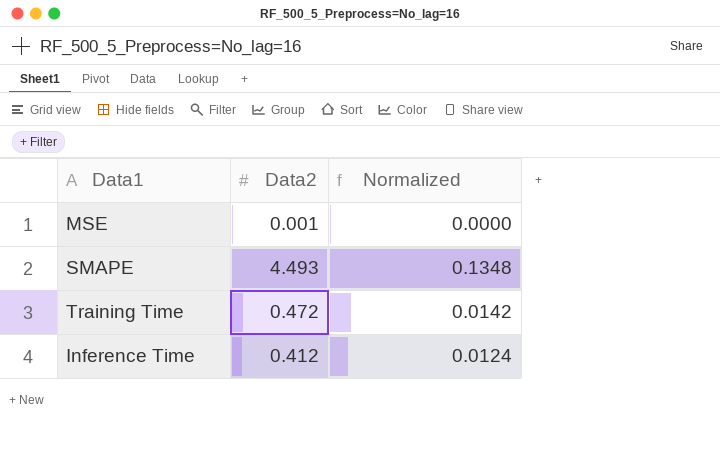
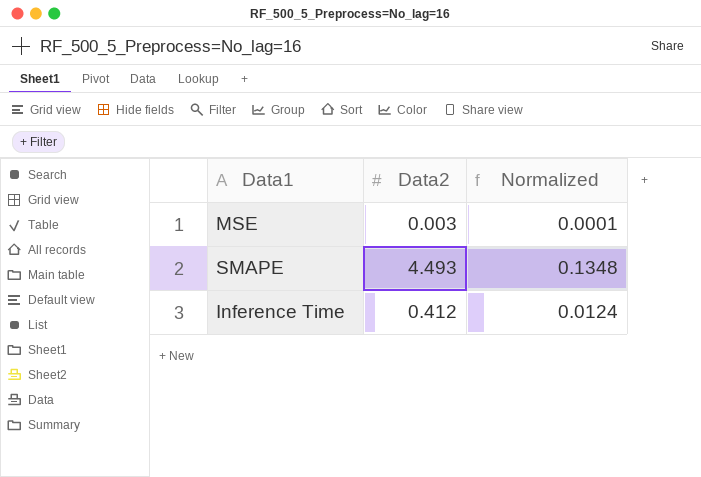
row Training Time: 0.472 | 0.0142 -> none
MSE | Data2: 0.001 -> 0.003
MSE | Normalized: 0.0000 -> 0.0001

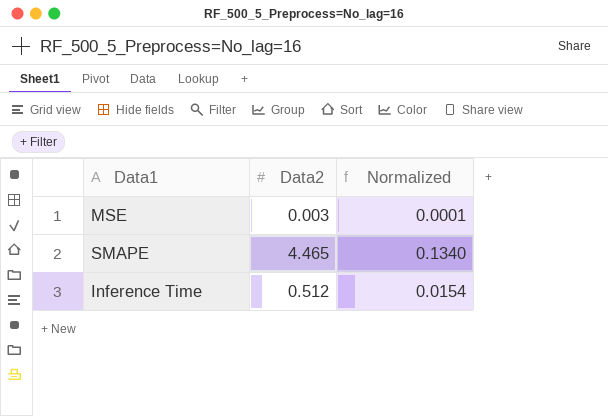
SMAPE | Data2: 4.493 -> 4.465
SMAPE | Normalized: 0.1348 -> 0.1340
Inference Time | Data2: 0.412 -> 0.512
Inference Time | Normalized: 0.0124 -> 0.0154

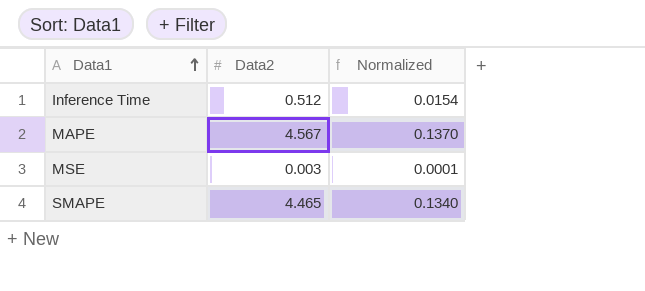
row order: none -> Data1 ascending
row MAPE: none -> 4.567 | 0.1370

